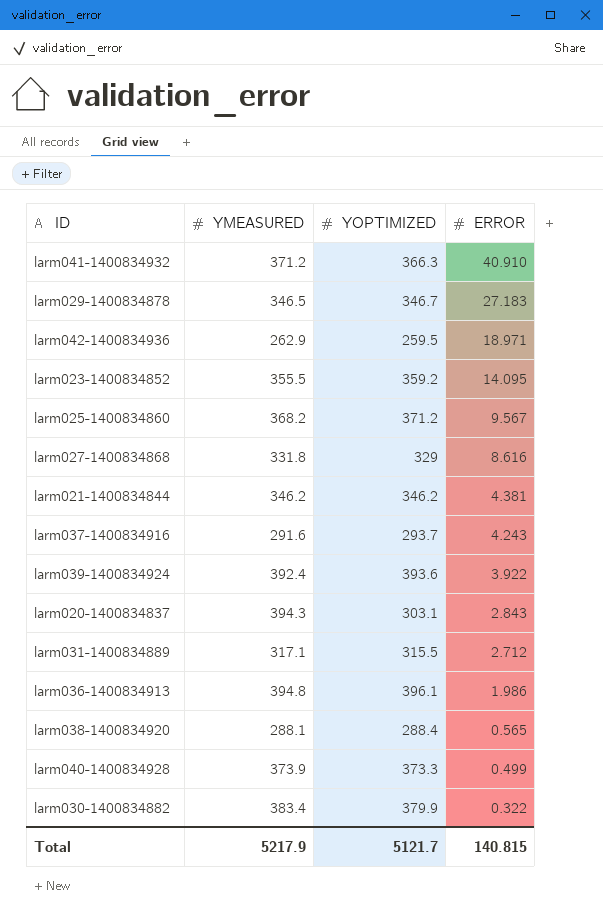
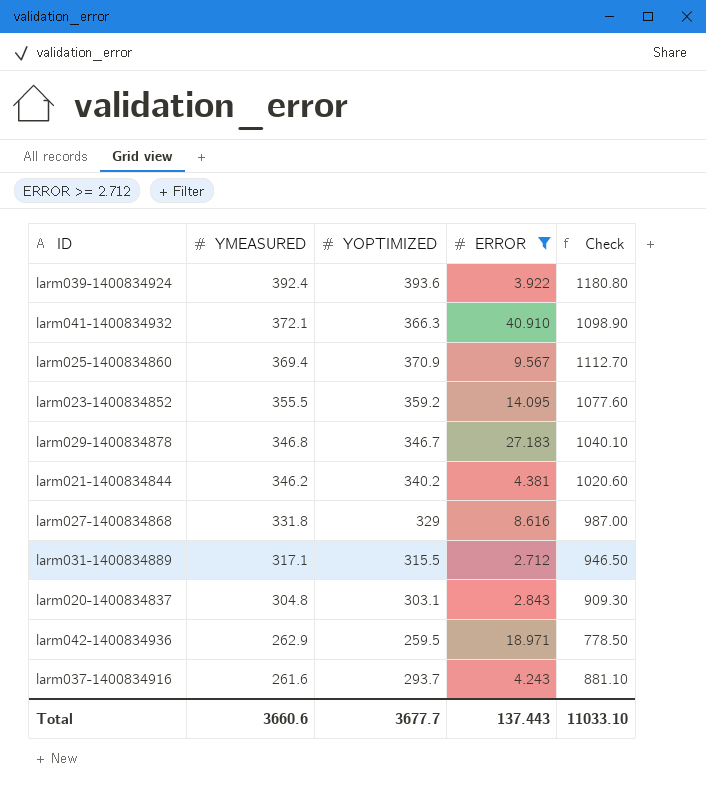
filter: none -> ERROR >= 2.712
row order: ERROR descending -> YMEASURED descending
column Check | formula: none -> [YOPTIMIZED] * 3
larm041-1400834932 | YMEASURED: 371.2 -> 372.1
larm025-1400834860 | YMEASURED: 368.2 -> 369.4
larm025-1400834860 | YOPTIMIZED: 371.2 -> 370.9
larm029-1400834878 | YMEASURED: 346.5 -> 346.8
larm021-1400834844 | YOPTIMIZED: 346.2 -> 340.2
larm020-1400834837 | YMEASURED: 394.3 -> 304.8
larm037-1400834916 | YMEASURED: 291.6 -> 261.6
Total | YMEASURED: 5217.9 -> 3660.6
Total | YOPTIMIZED: 5121.7 -> 3677.7
Total | ERROR: 140.815 -> 137.443

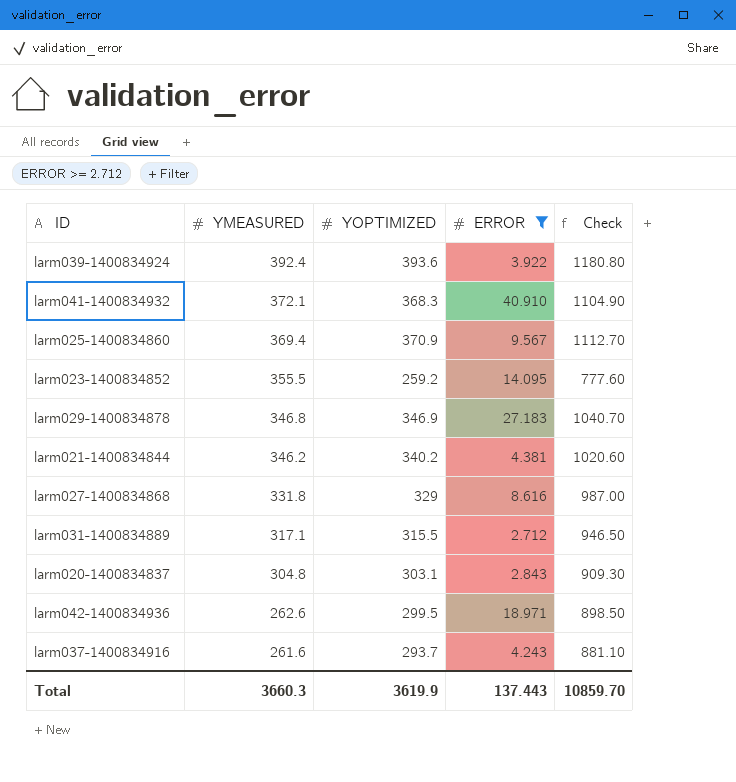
larm041-1400834932 | YOPTIMIZED: 366.3 -> 368.3
larm041-1400834932 | Check: 1098.90 -> 1104.90
larm023-1400834852 | YOPTIMIZED: 359.2 -> 259.2
larm023-1400834852 | Check: 1077.60 -> 777.60
larm029-1400834878 | YOPTIMIZED: 346.7 -> 346.9
larm029-1400834878 | Check: 1040.10 -> 1040.70
larm042-1400834936 | YMEASURED: 262.9 -> 262.6
larm042-1400834936 | YOPTIMIZED: 259.5 -> 299.5
larm042-1400834936 | Check: 778.50 -> 898.50
Total | YMEASURED: 3660.6 -> 3660.3
Total | YOPTIMIZED: 3677.7 -> 3619.9
Total | Check: 11033.10 -> 10859.70

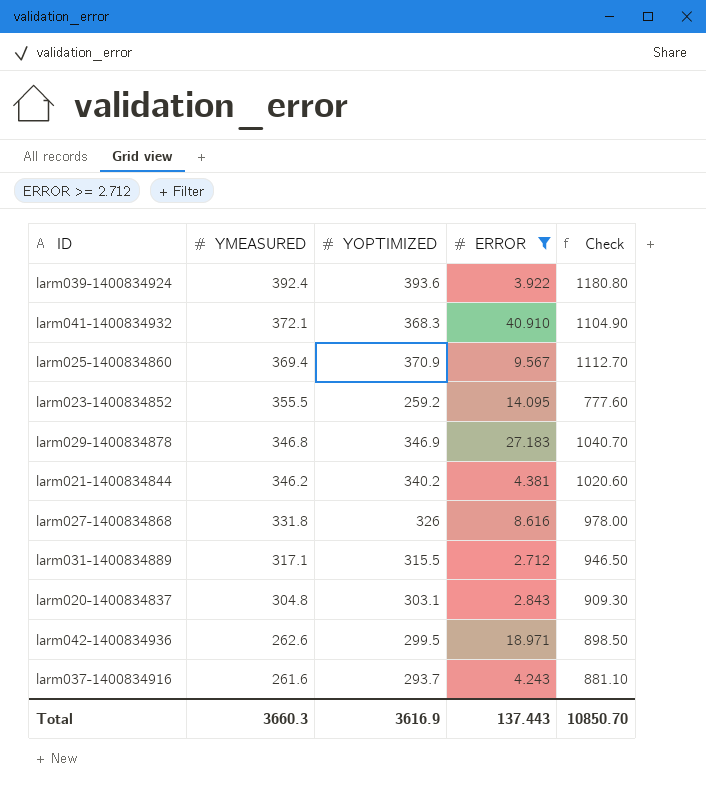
larm027-1400834868 | YOPTIMIZED: 329 -> 326
larm027-1400834868 | Check: 987.00 -> 978.00
Total | YOPTIMIZED: 3619.9 -> 3616.9
Total | Check: 10859.70 -> 10850.70

